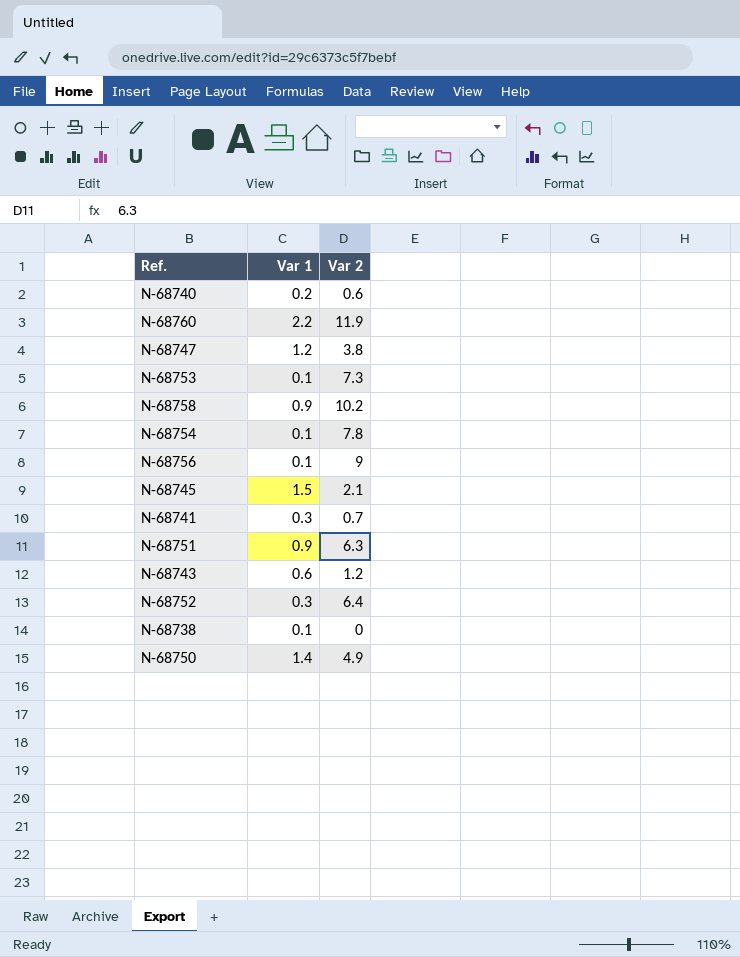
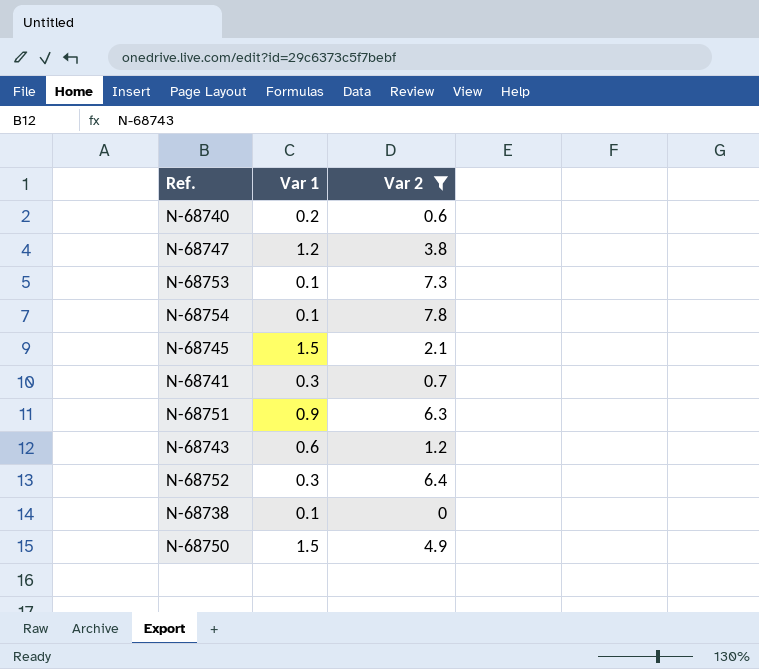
filter: none -> Var 2 <= 7.8
N-68750 | Var 1: 1.4 -> 1.5

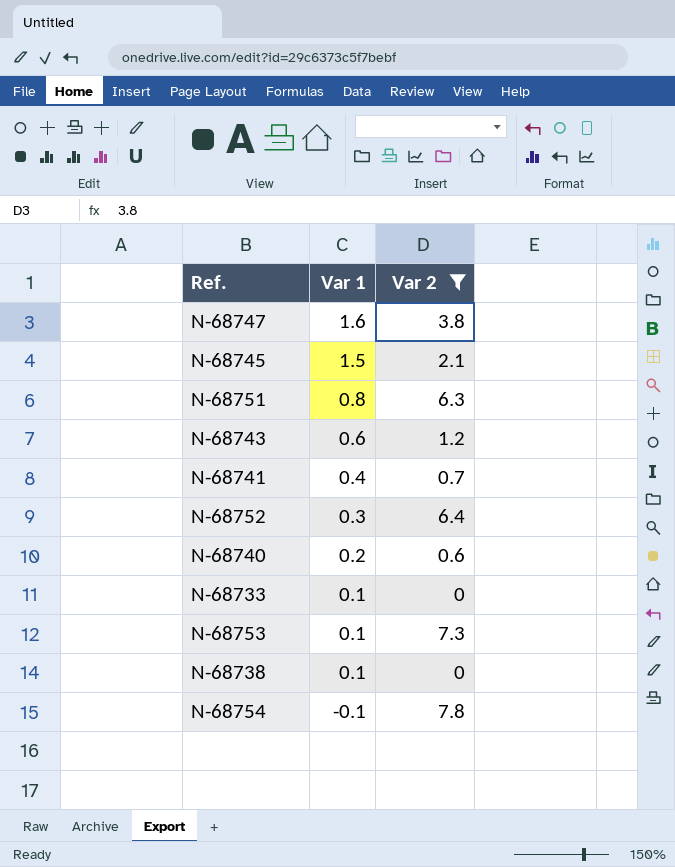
row order: none -> Var 1 descending
row N-68750: 1.5 | 4.9 -> none
N-68747 | Var 1: 1.2 -> 1.6
N-68751 | Var 1: 0.9 -> 0.8
N-68741 | Var 1: 0.3 -> 0.4
row N-68733: none -> 0.1 | 0
N-68754 | Var 1: 0.1 -> -0.1

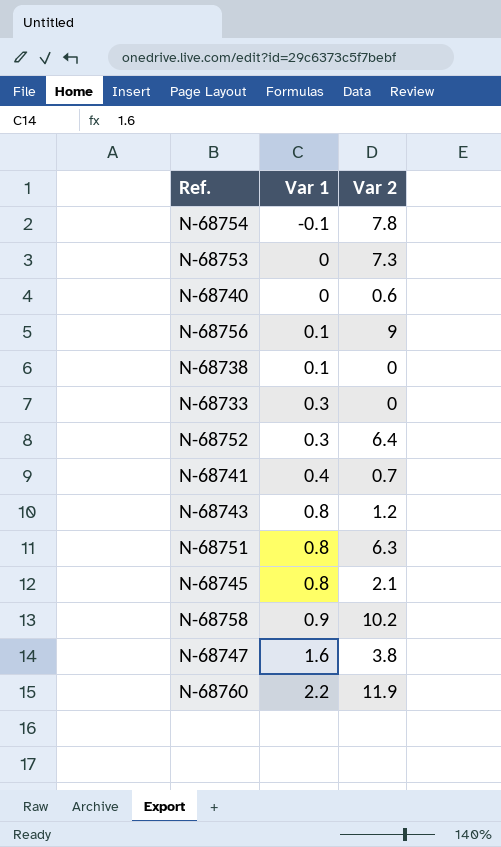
filter: Var 2 <= 7.8 -> none
row order: Var 1 descending -> Var 1 ascending
N-68753 | Var 1: 0.1 -> 0
N-68740 | Var 1: 0.2 -> 0
N-68733 | Var 1: 0.1 -> 0.3
N-68743 | Var 1: 0.6 -> 0.8
N-68745 | Var 1: 1.5 -> 0.8

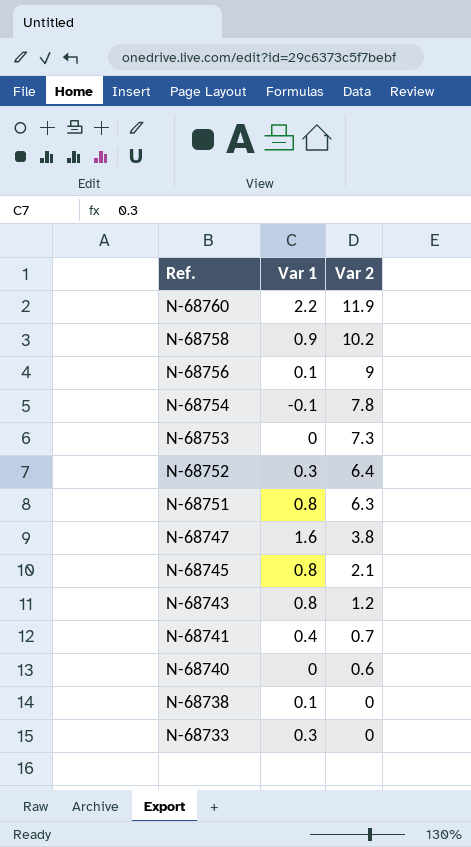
row order: Var 1 ascending -> Ref. descending

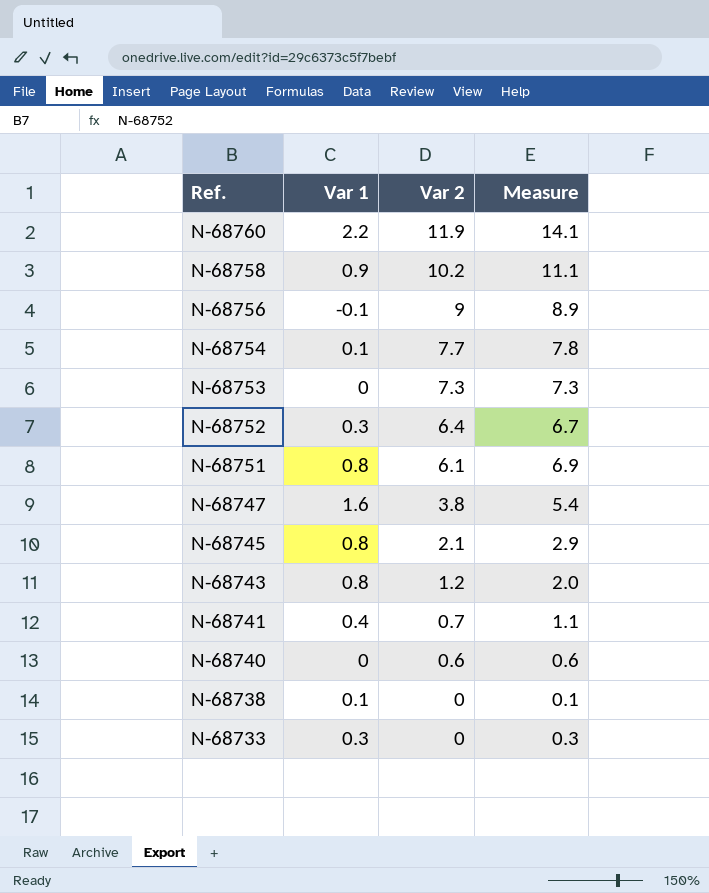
column Measure | formula: none -> [Var 1] + [Var 2]
N-68756 | Var 1: 0.1 -> -0.1
N-68754 | Var 1: -0.1 -> 0.1
N-68754 | Var 2: 7.8 -> 7.7
N-68751 | Var 2: 6.3 -> 6.1

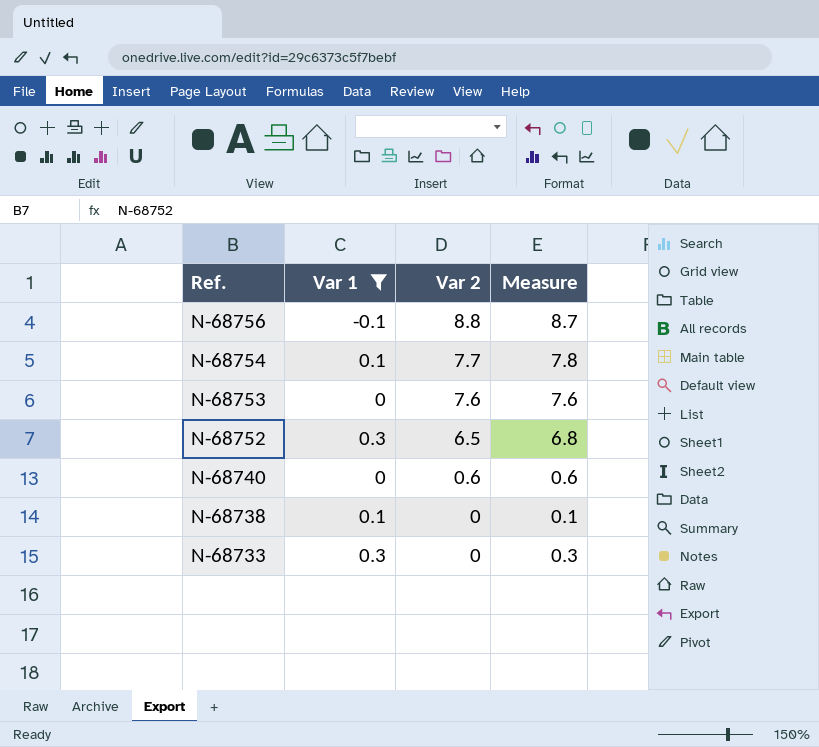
filter: none -> Var 1 <= 0.3
N-68756 | Var 2: 9 -> 8.8
N-68756 | Measure: 8.9 -> 8.7
N-68753 | Var 2: 7.3 -> 7.6
N-68753 | Measure: 7.3 -> 7.6
N-68752 | Var 2: 6.4 -> 6.5
N-68752 | Measure: 6.7 -> 6.8

